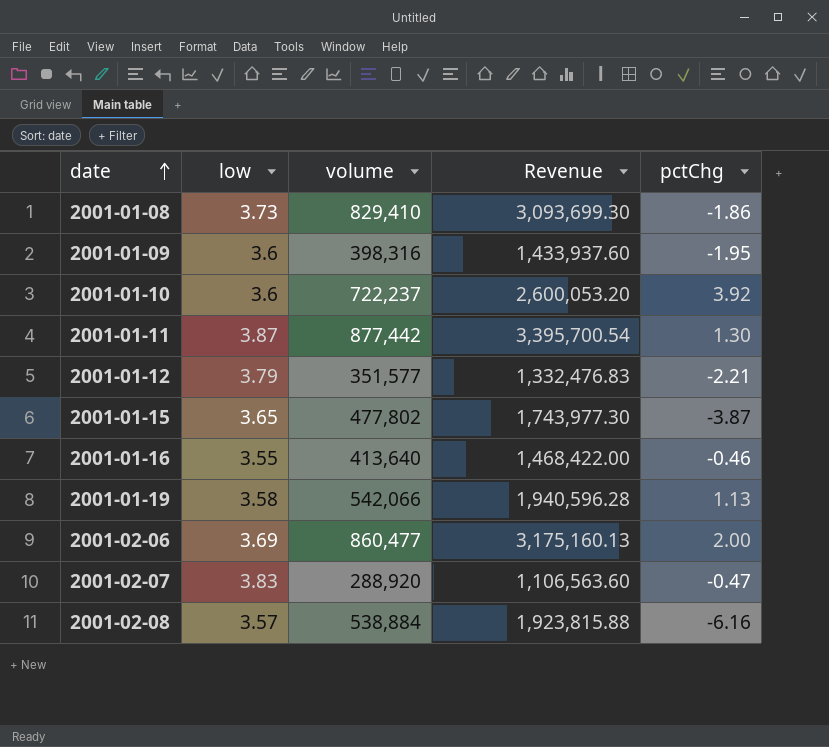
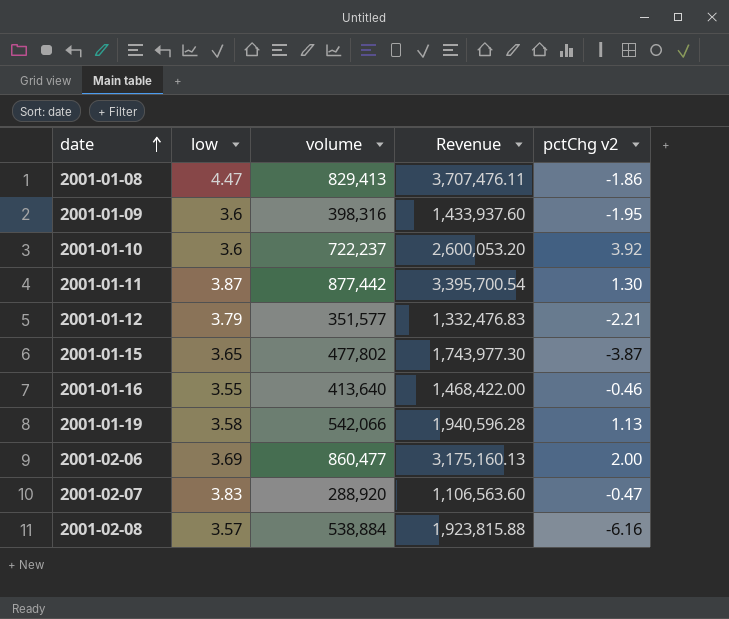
column name: pctChg -> pctChg v2
2001-01-08 | low: 3.73 -> 4.47
2001-01-08 | volume: 829,410 -> 829,413
2001-01-08 | Revenue: 3,093,699.30 -> 3,707,476.11

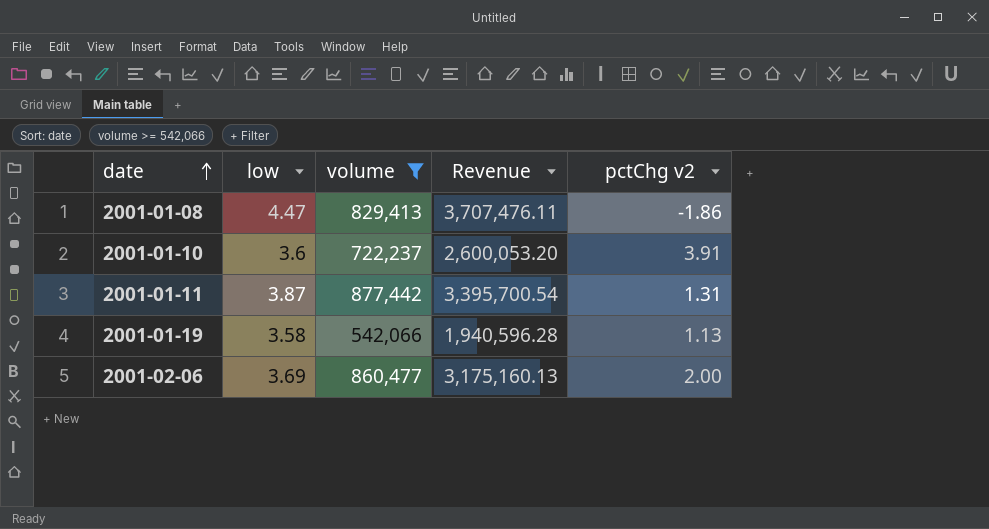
filter: none -> volume >= 542,066
2001-01-10 | pctChg v2: 3.92 -> 3.91
2001-01-11 | pctChg v2: 1.30 -> 1.31

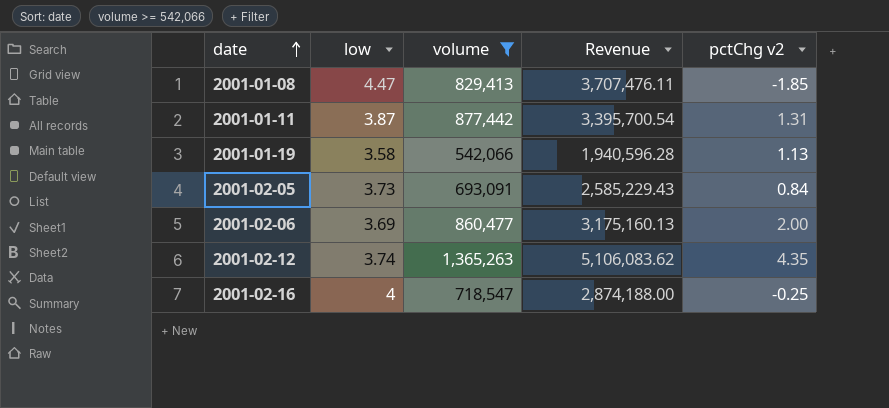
row 2001-01-10: 3.6 | 722,237 | 2,600,053.20 | 3.91 -> none
2001-01-08 | pctChg v2: -1.86 -> -1.85
row 2001-02-05: none -> 3.73 | 693,091 | 2,585,229.43 | 0.84
row 2001-02-12: none -> 3.74 | 1,365,263 | 5,106,083.62 | 4.35
row 2001-02-16: none -> 4 | 718,547 | 2,874,188.00 | -0.25

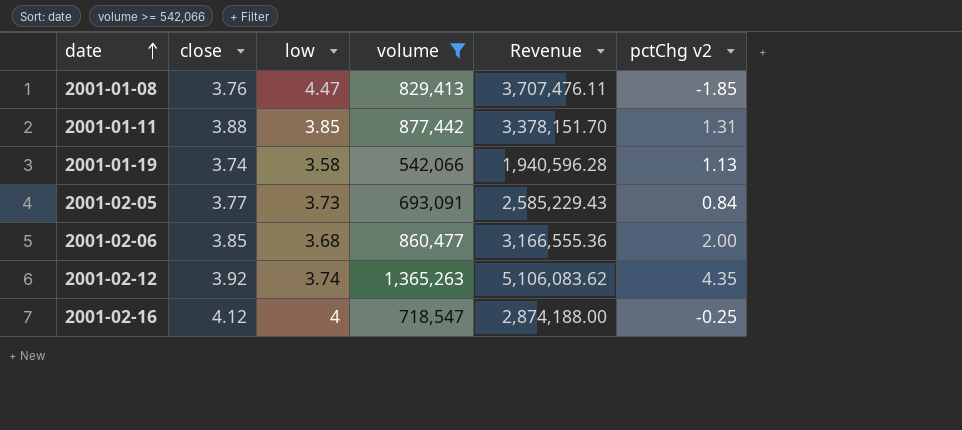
column close | position: none -> 2
2001-01-11 | low: 3.87 -> 3.85
2001-01-11 | Revenue: 3,395,700.54 -> 3,378,151.70
2001-02-06 | low: 3.69 -> 3.68
2001-02-06 | Revenue: 3,175,160.13 -> 3,166,555.36

